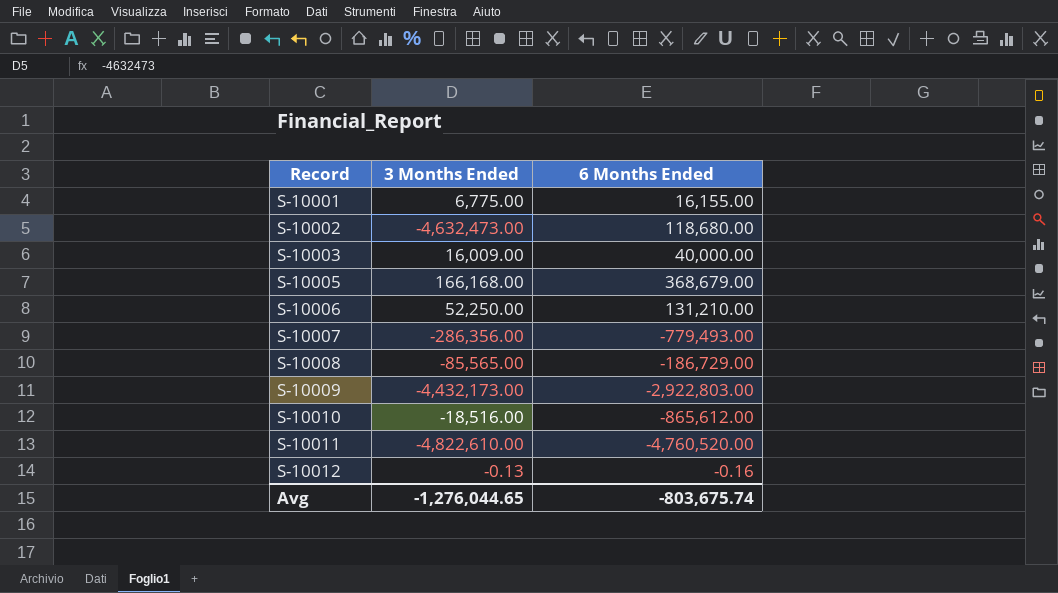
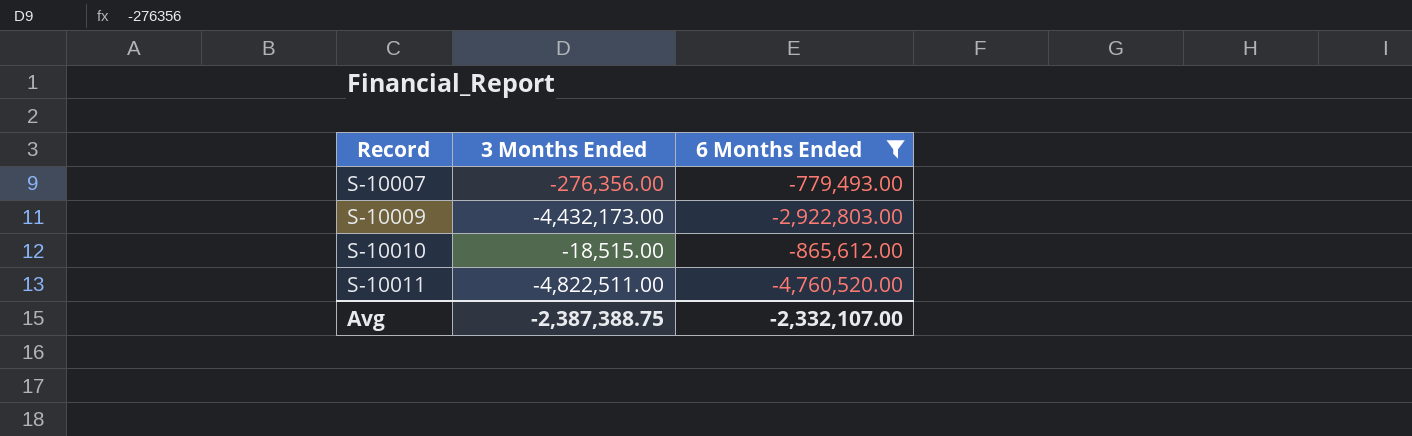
filter: none -> 6 Months Ended <= -779,493.00
S-10007 | 3 Months Ended: -286,356.00 -> -276,356.00
S-10010 | 3 Months Ended: -18,516.00 -> -18,515.00
S-10011 | 3 Months Ended: -4,822,610.00 -> -4,822,511.00
Avg | 3 Months Ended: -1,276,044.65 -> -2,387,388.75
Avg | 6 Months Ended: -803,675.74 -> -2,332,107.00

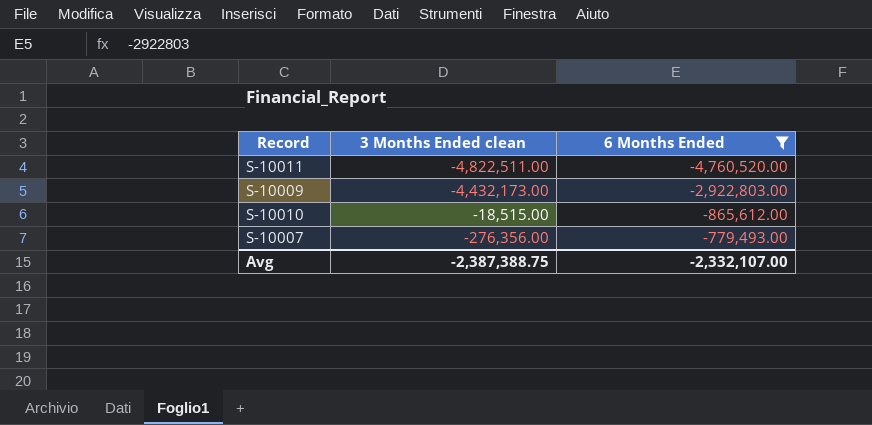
row order: Record ascending -> 6 Months Ended ascending
column name: 3 Months Ended -> 3 Months Ended clean

